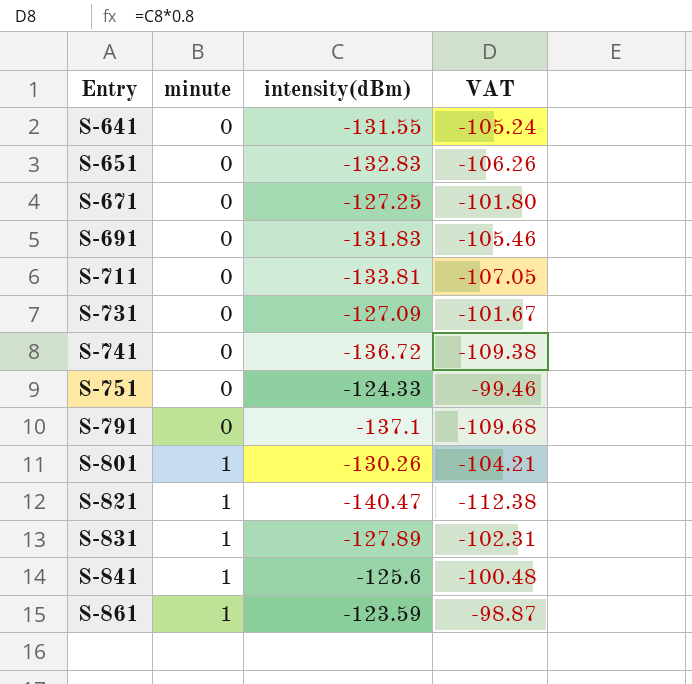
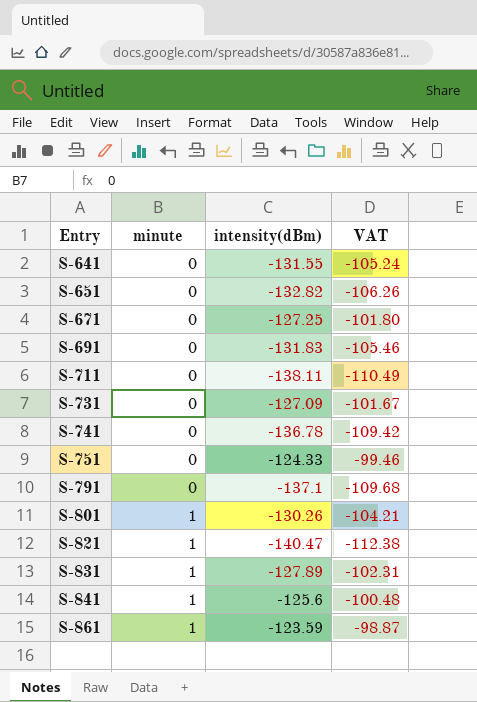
S-651 | intensity(dBm): -132.83 -> -132.82
S-711 | intensity(dBm): -133.81 -> -138.11
S-711 | VAT: -107.05 -> -110.49
S-741 | intensity(dBm): -136.72 -> -136.78
S-741 | VAT: -109.38 -> -109.42

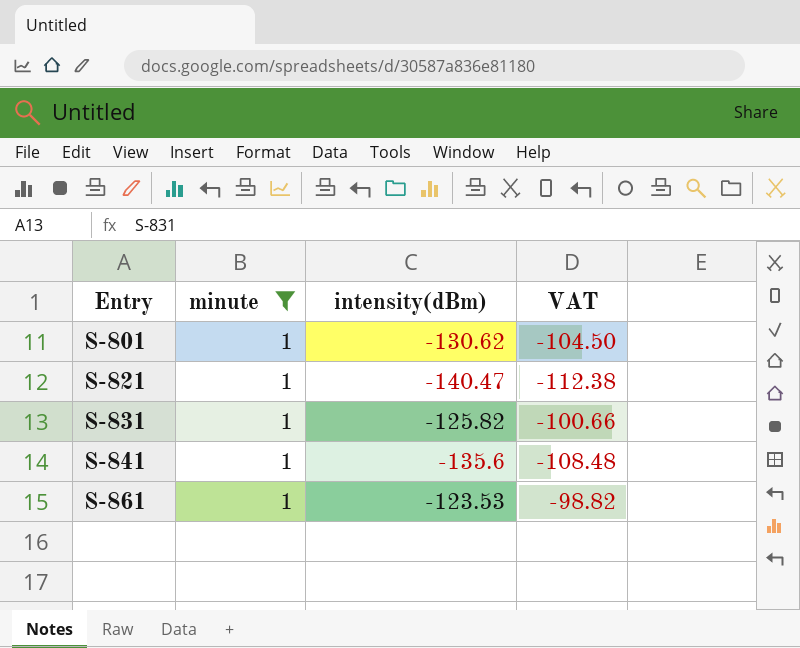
filter: none -> minute = 1
S-801 | intensity(dBm): -130.26 -> -130.62
S-801 | VAT: -104.21 -> -104.50
S-831 | intensity(dBm): -127.89 -> -125.82
S-831 | VAT: -102.31 -> -100.66
S-841 | intensity(dBm): -125.6 -> -135.6
S-841 | VAT: -100.48 -> -108.48
S-861 | intensity(dBm): -123.59 -> -123.53
S-861 | VAT: -98.87 -> -98.82

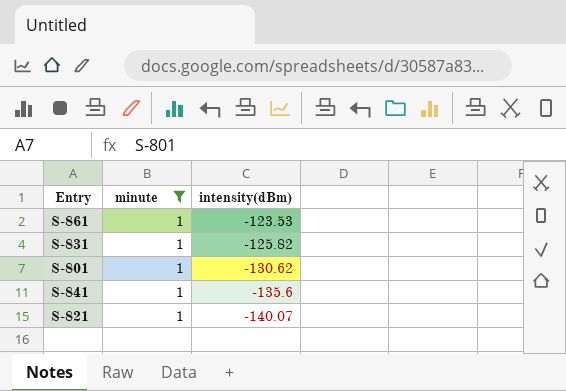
row order: Entry ascending -> intensity(dBm) descending
column VAT | formula: [intensity(dBm)] * 0.8 -> none
S-821 | intensity(dBm): -140.47 -> -140.07

